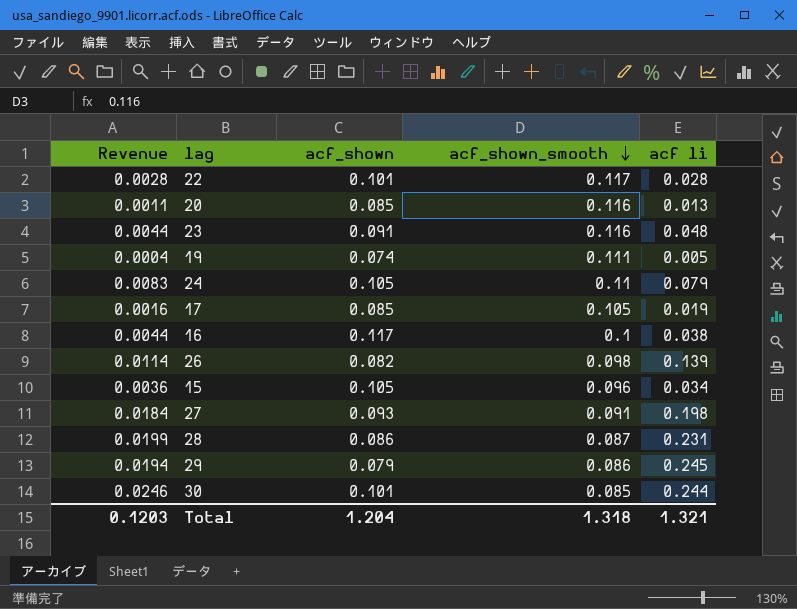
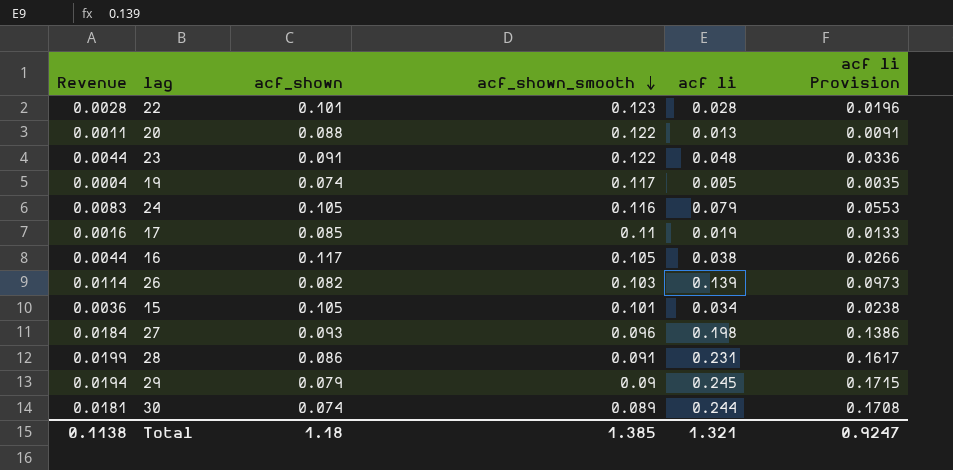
column acf li Provision | formula: none -> [acf li] * 0.7
22 | acf_shown_smooth: 0.117 -> 0.123
20 | acf_shown: 0.085 -> 0.088
20 | acf_shown_smooth: 0.116 -> 0.122
23 | acf_shown_smooth: 0.116 -> 0.122
19 | acf_shown_smooth: 0.111 -> 0.117
24 | acf_shown_smooth: 0.11 -> 0.116
17 | acf_shown_smooth: 0.105 -> 0.11
16 | acf_shown_smooth: 0.1 -> 0.105
26 | acf_shown_smooth: 0.098 -> 0.103
15 | acf_shown_smooth: 0.096 -> 0.101
27 | acf_shown_smooth: 0.091 -> 0.096
28 | acf_shown_smooth: 0.087 -> 0.091
29 | acf_shown_smooth: 0.086 -> 0.09
30 | Revenue: 0.0246 -> 0.0181
30 | acf_shown: 0.101 -> 0.074
30 | acf_shown_smooth: 0.085 -> 0.089
Total | Revenue: 0.1203 -> 0.1138
Total | acf_shown: 1.204 -> 1.18
Total | acf_shown_smooth: 1.318 -> 1.385

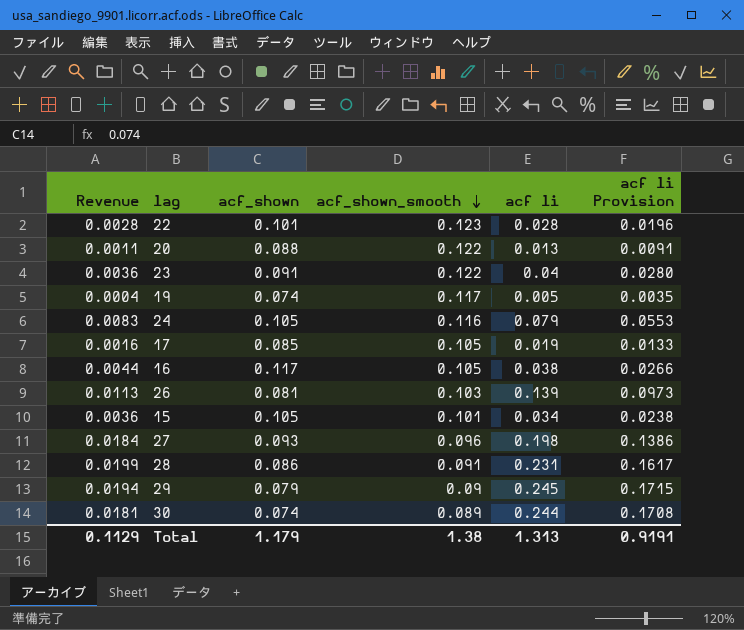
23 | Revenue: 0.0044 -> 0.0036
23 | acf li: 0.048 -> 0.04
23 | acf li Provision: 0.0336 -> 0.0280
17 | acf_shown_smooth: 0.11 -> 0.105
26 | Revenue: 0.0114 -> 0.0113
26 | acf_shown: 0.082 -> 0.081
Total | Revenue: 0.1138 -> 0.1129
Total | acf_shown: 1.18 -> 1.179
Total | acf_shown_smooth: 1.385 -> 1.38
Total | acf li: 1.321 -> 1.313
Total | acf li Provision: 0.9247 -> 0.9191

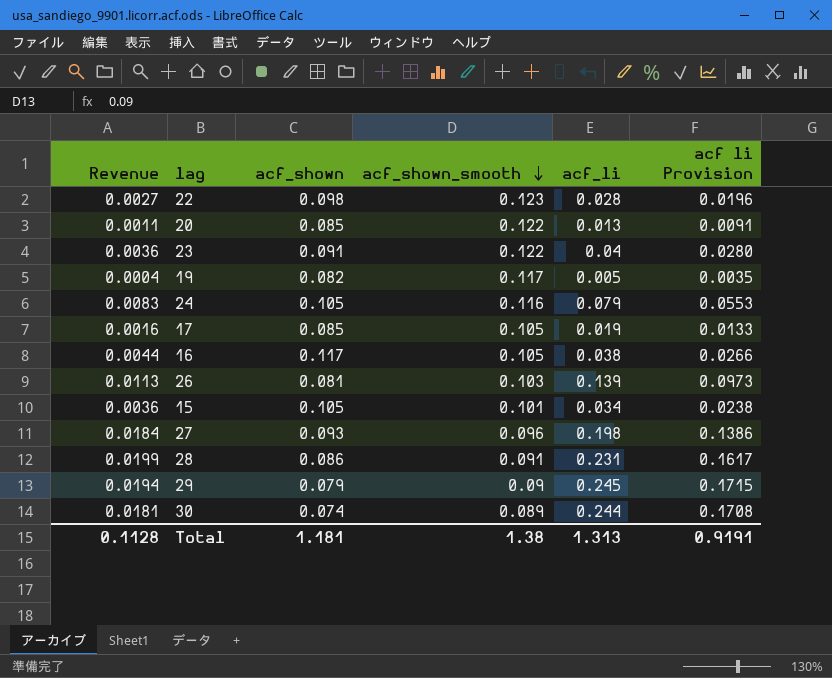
column name: acf li -> acf_li
22 | Revenue: 0.0028 -> 0.0027
22 | acf_shown: 0.101 -> 0.098
20 | acf_shown: 0.088 -> 0.085
19 | acf_shown: 0.074 -> 0.082
Total | Revenue: 0.1129 -> 0.1128
Total | acf_shown: 1.179 -> 1.181

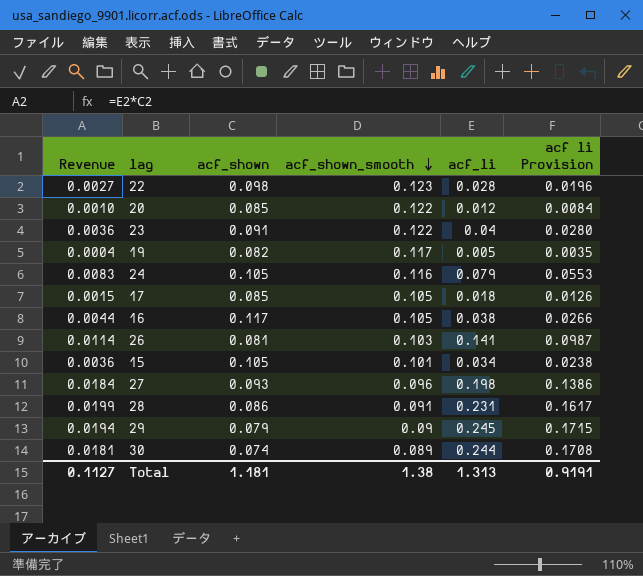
20 | Revenue: 0.0011 -> 0.0010
20 | acf_li: 0.013 -> 0.012
20 | acf li Provision: 0.0091 -> 0.0084
17 | Revenue: 0.0016 -> 0.0015
17 | acf_li: 0.019 -> 0.018
17 | acf li Provision: 0.0133 -> 0.0126
26 | Revenue: 0.0113 -> 0.0114
26 | acf_li: 0.139 -> 0.141
26 | acf li Provision: 0.0973 -> 0.0987
Total | Revenue: 0.1128 -> 0.1127

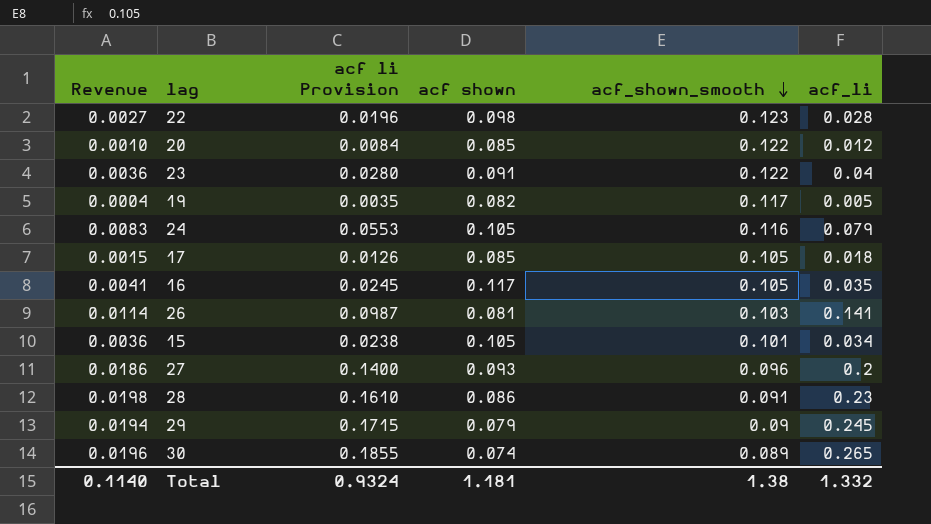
column acf li Provision | position: 6 -> 3
column name: acf_shown -> acf shown
16 | Revenue: 0.0044 -> 0.0041
16 | acf li Provision: 0.0266 -> 0.0245
16 | acf_li: 0.038 -> 0.035
27 | Revenue: 0.0184 -> 0.0186
27 | acf li Provision: 0.1386 -> 0.1400
27 | acf_li: 0.198 -> 0.2
28 | Revenue: 0.0199 -> 0.0198
28 | acf li Provision: 0.1617 -> 0.1610
28 | acf_li: 0.231 -> 0.23
30 | Revenue: 0.0181 -> 0.0196
30 | acf li Provision: 0.1708 -> 0.1855
30 | acf_li: 0.244 -> 0.265
Total | Revenue: 0.1127 -> 0.1140
Total | acf li Provision: 0.9191 -> 0.9324
Total | acf_li: 1.313 -> 1.332

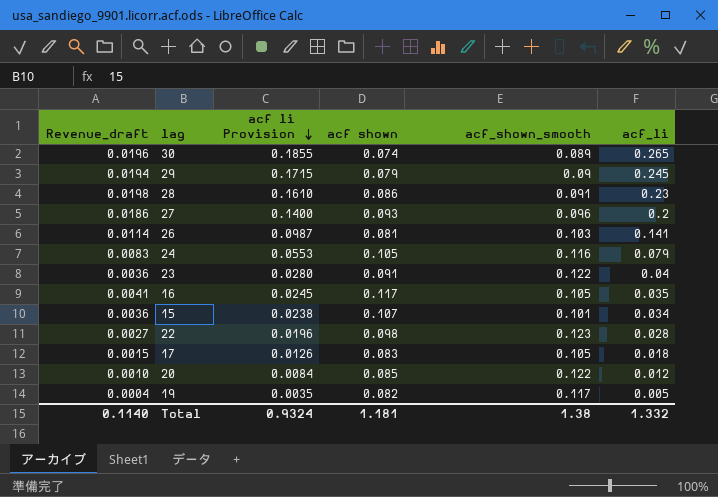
row order: acf_shown_smooth descending -> acf li Provision descending
column name: Revenue -> Revenue_draft
15 | acf shown: 0.105 -> 0.107
17 | acf shown: 0.085 -> 0.083

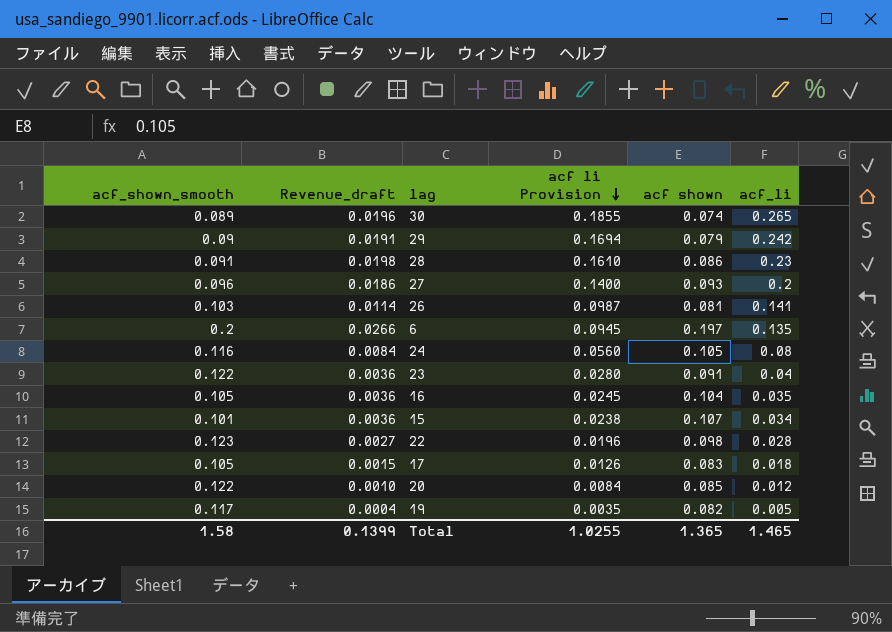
column acf_shown_smooth | position: 5 -> 1
29 | Revenue_draft: 0.0194 -> 0.0191
29 | acf li Provision: 0.1715 -> 0.1694
29 | acf_li: 0.245 -> 0.242
row 6: none -> 0.2 | 0.0266 | 0.0945 | 0.197 | 0.135
24 | Revenue_draft: 0.0083 -> 0.0084
24 | acf li Provision: 0.0553 -> 0.0560
24 | acf_li: 0.079 -> 0.08
16 | Revenue_draft: 0.0041 -> 0.0036
16 | acf shown: 0.117 -> 0.104
Total | acf_shown_smooth: 1.38 -> 1.58
Total | Revenue_draft: 0.1140 -> 0.1399
Total | acf li Provision: 0.9324 -> 1.0255
Total | acf shown: 1.181 -> 1.365
Total | acf_li: 1.332 -> 1.465

